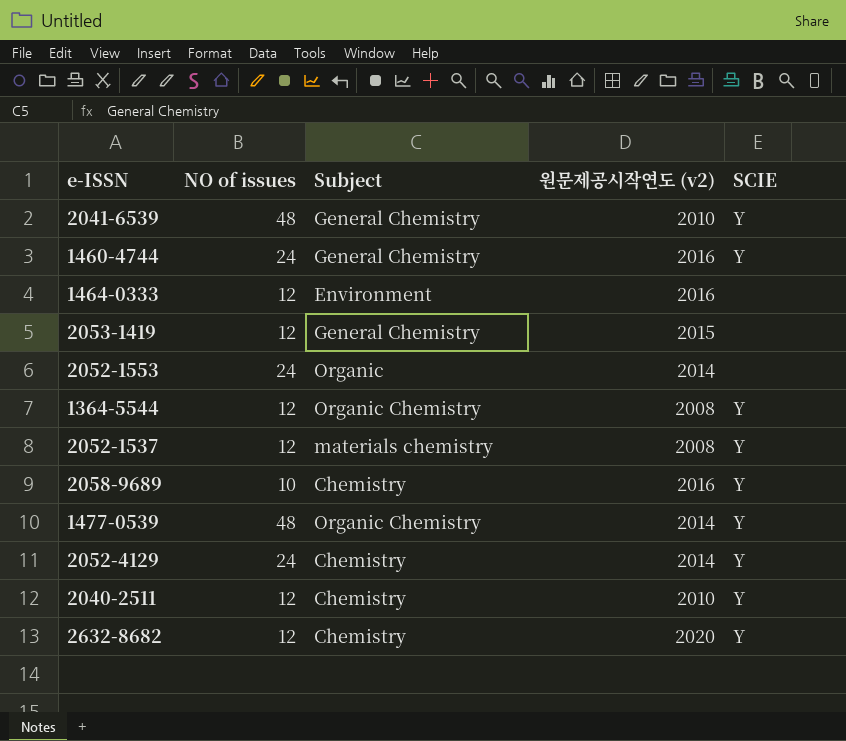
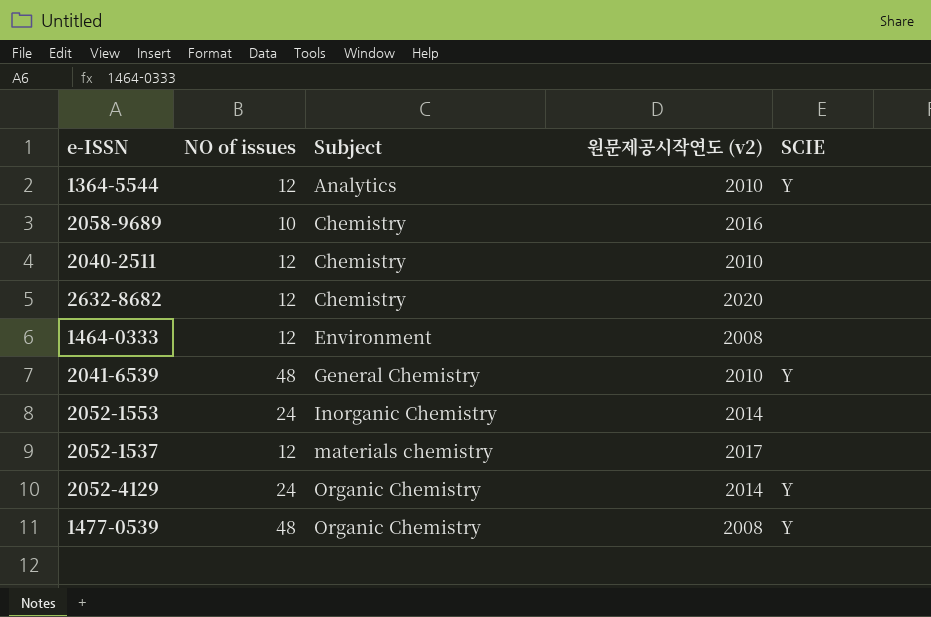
row order: none -> Subject ascending
row 1460-4744: 24 | General Chemistry | 2016 | Y -> none
row 2053-1419: 12 | General Chemistry | 2015 | none -> none
1364-5544 | Subject: Organic Chemistry -> Analytics
1364-5544 | 원문제공시작연도 (v2): 2008 -> 2010
2058-9689 | SCIE: Y -> none
2040-2511 | SCIE: Y -> none
2632-8682 | SCIE: Y -> none
1464-0333 | 원문제공시작연도 (v2): 2016 -> 2008
2052-1553 | Subject: Organic -> Inorganic Chemistry
2052-1537 | 원문제공시작연도 (v2): 2008 -> 2017
2052-1537 | SCIE: Y -> none
2052-4129 | Subject: Chemistry -> Organic Chemistry
1477-0539 | 원문제공시작연도 (v2): 2014 -> 2008

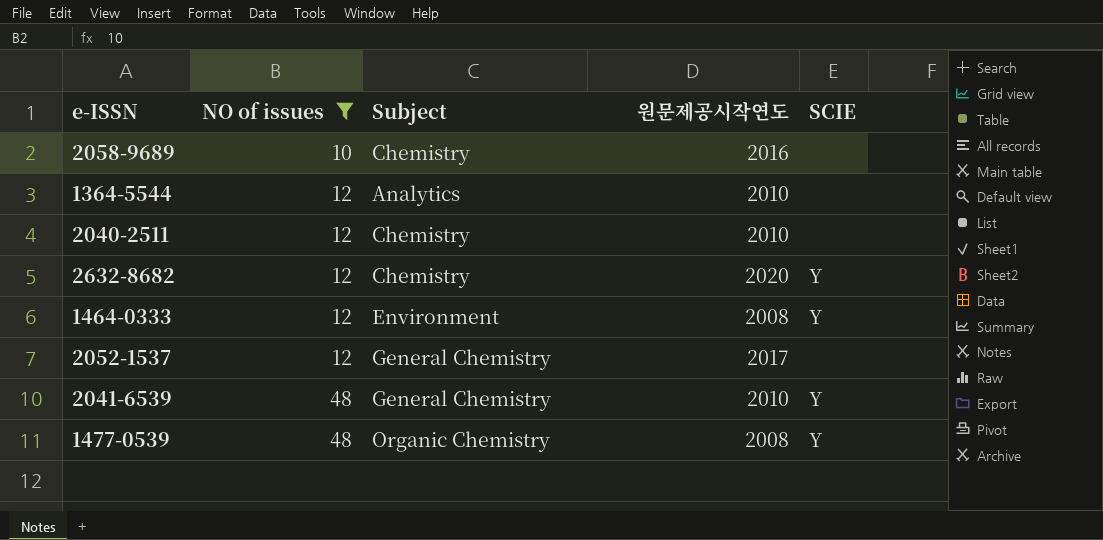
filter: none -> NO of issues != 24
row order: Subject ascending -> NO of issues ascending
column name: 원문제공시작연도 (v2) -> 원문제공시작연도
1364-5544 | SCIE: Y -> none
2632-8682 | SCIE: none -> Y
1464-0333 | SCIE: none -> Y
2052-1537 | Subject: materials chemistry -> General Chemistry

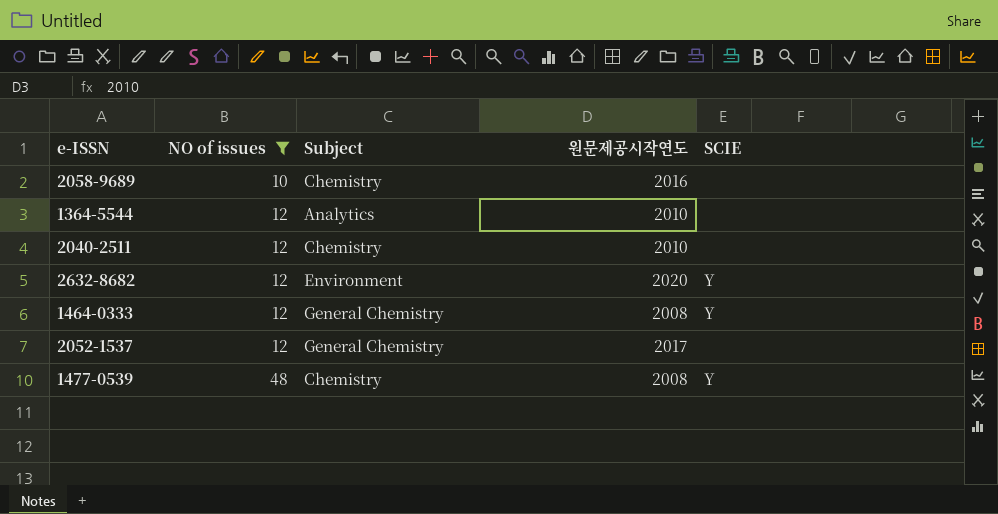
row 2041-6539: 48 | General Chemistry | 2010 | Y -> none
2632-8682 | Subject: Chemistry -> Environment
1464-0333 | Subject: Environment -> General Chemistry
1477-0539 | Subject: Organic Chemistry -> Chemistry

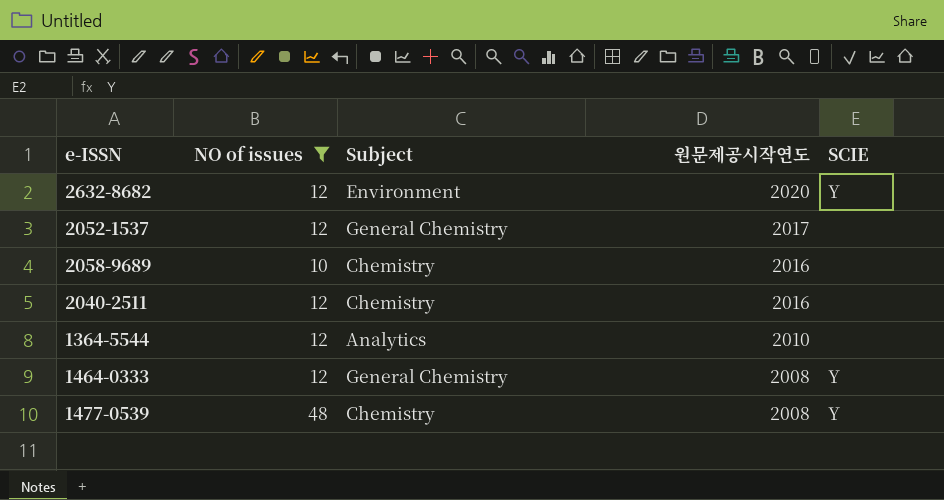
row order: NO of issues ascending -> 원문제공시작연도 descending
2040-2511 | 원문제공시작연도: 2010 -> 2016

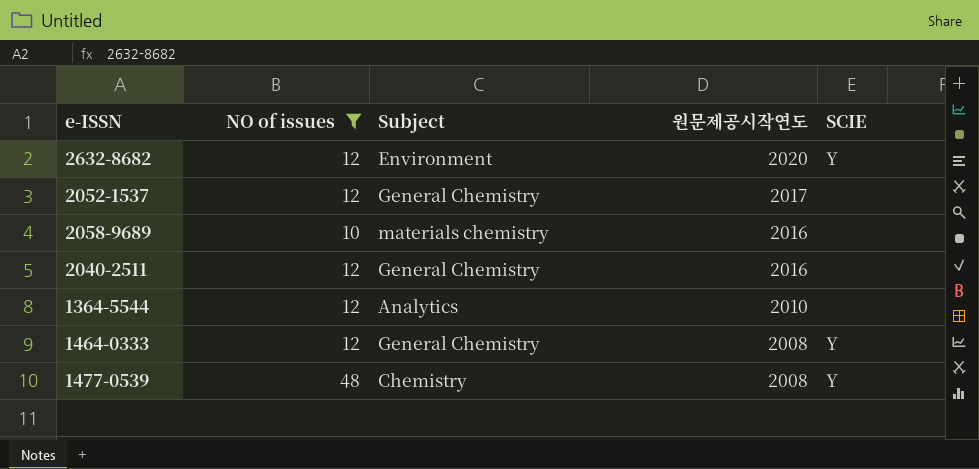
2058-9689 | Subject: Chemistry -> materials chemistry
2040-2511 | Subject: Chemistry -> General Chemistry

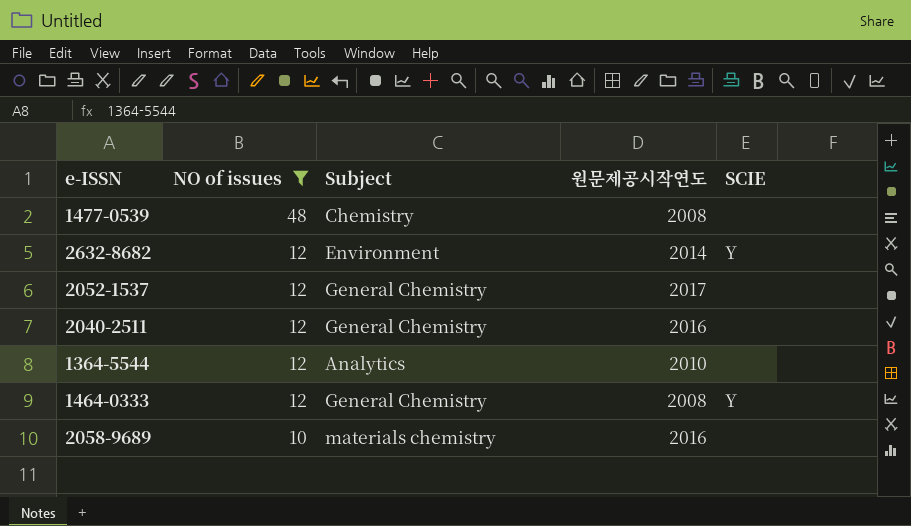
row order: 원문제공시작연도 descending -> NO of issues descending
1477-0539 | SCIE: Y -> none
2632-8682 | 원문제공시작연도: 2020 -> 2014

